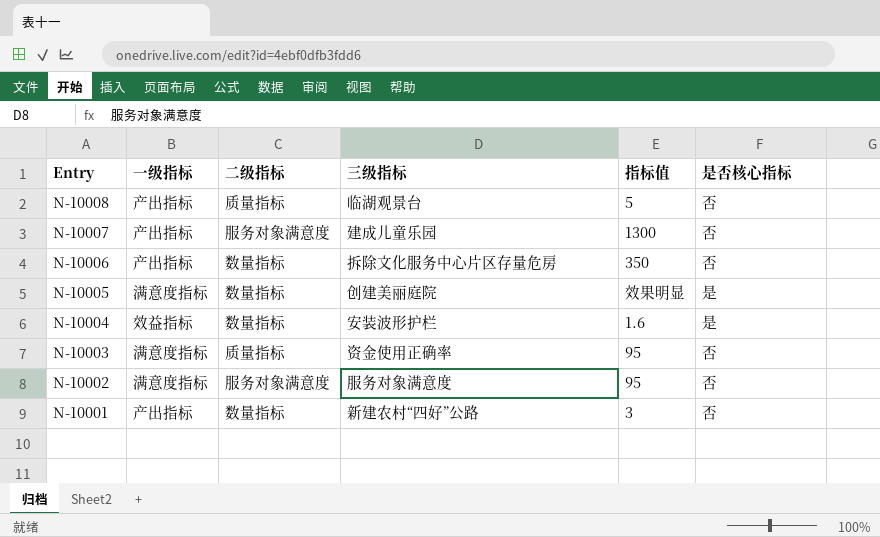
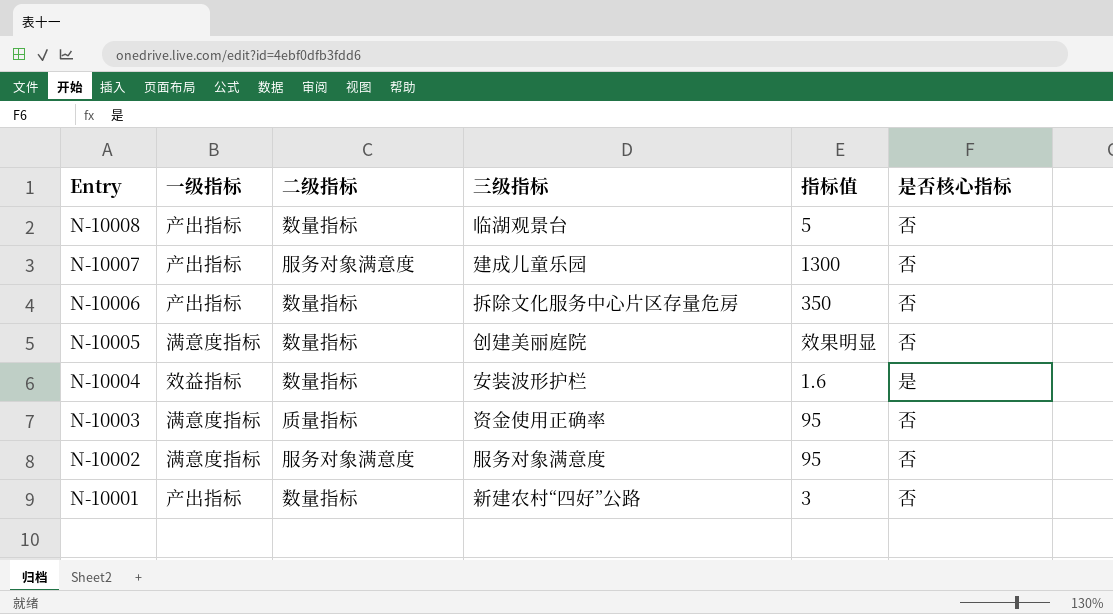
N-10008 | 二级指标: 质量指标 -> 数量指标
N-10005 | 是否核心指标: 是 -> 否

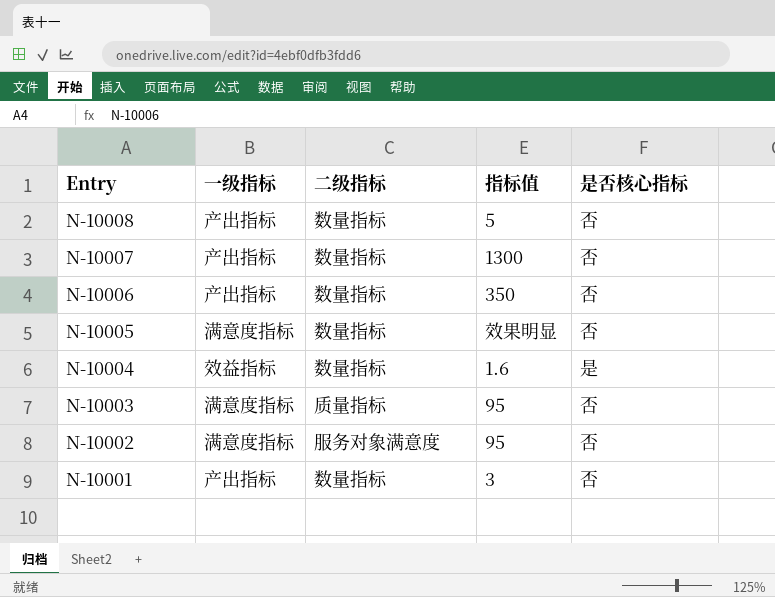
column 三级指标 | position: 4 -> none
N-10007 | 二级指标: 服务对象满意度 -> 数量指标

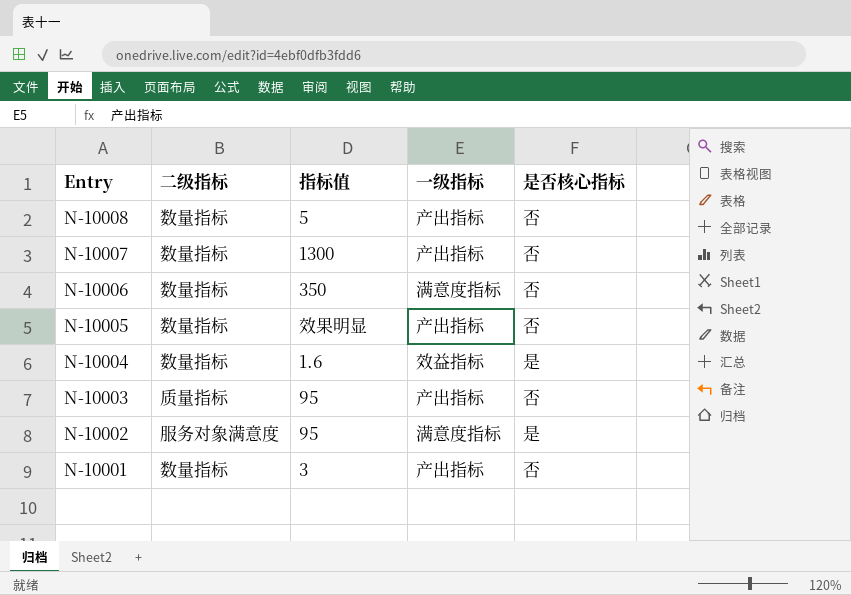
column 一级指标 | position: 2 -> 4
N-10006 | 一级指标: 产出指标 -> 满意度指标
N-10005 | 一级指标: 满意度指标 -> 产出指标
N-10003 | 一级指标: 满意度指标 -> 产出指标
N-10002 | 是否核心指标: 否 -> 是

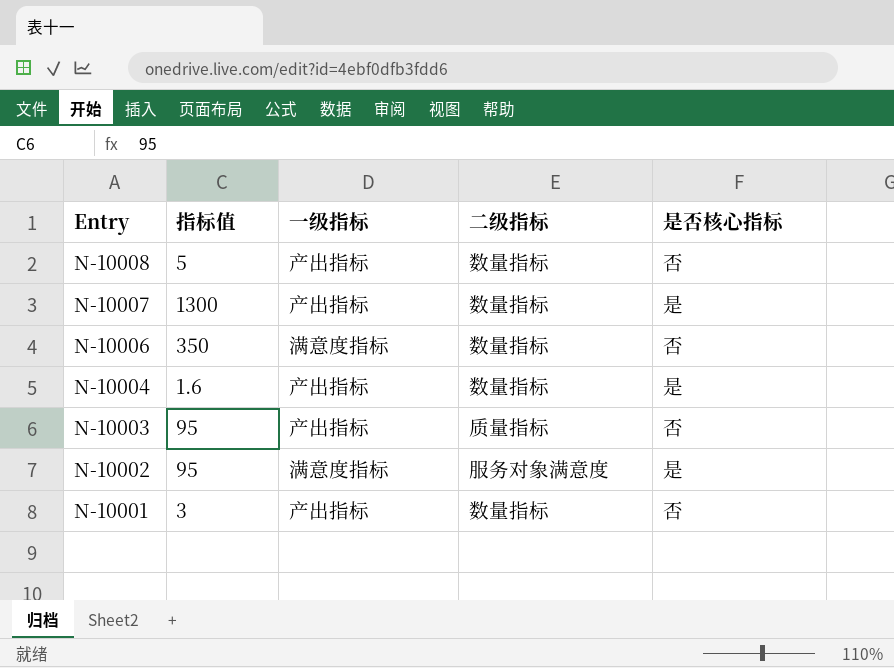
column 二级指标 | position: 2 -> 4
row N-10005: 数量指标 | 效果明显 | 产出指标 | 否 -> none
N-10007 | 是否核心指标: 否 -> 是
N-10004 | 一级指标: 效益指标 -> 产出指标

